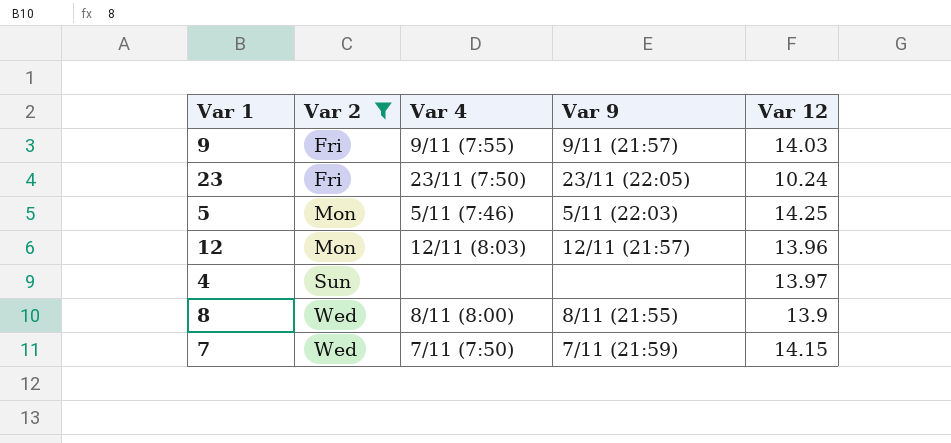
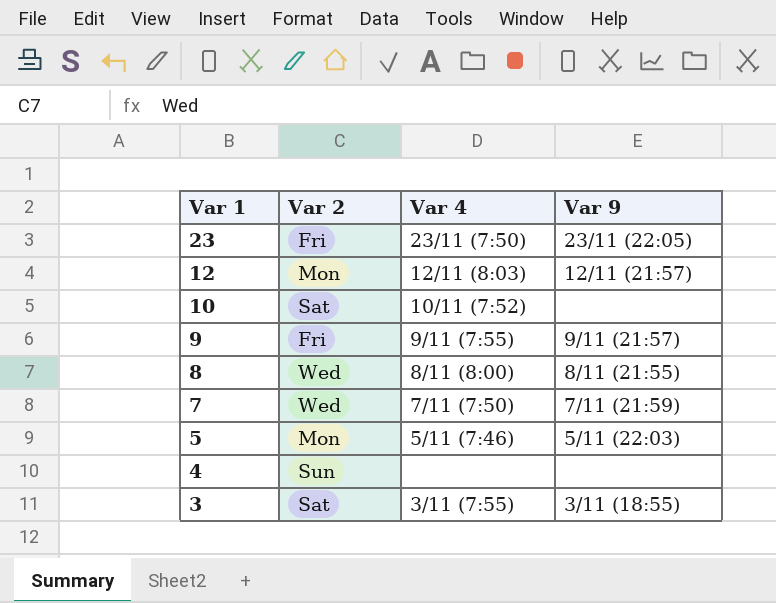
filter: Var 2 != Sat -> none
row order: Var 2 ascending -> Var 1 descending
column Var 12 | position: 5 -> none

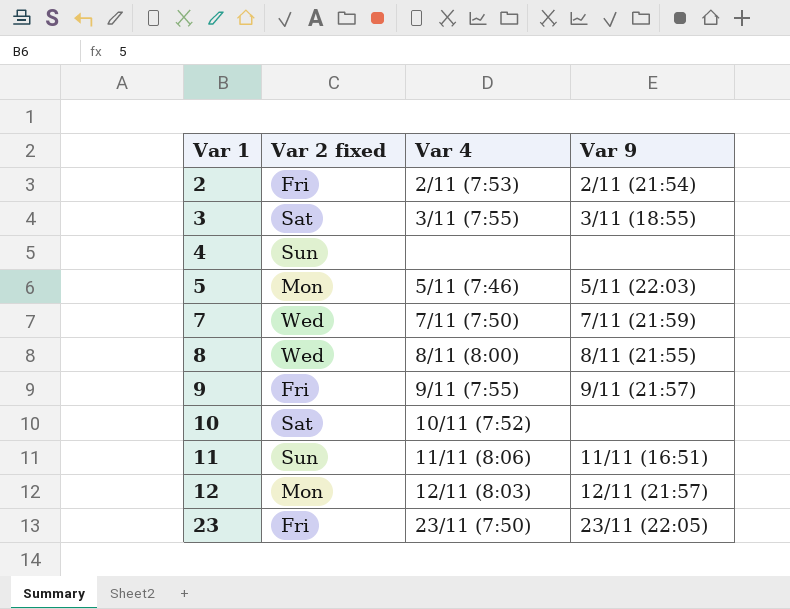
row order: Var 1 descending -> Var 1 ascending
column name: Var 2 -> Var 2 fixed
row 2: none -> Fri | 2/11 (7:53) | 2/11 (21:54)
row 11: none -> Sun | 11/11 (8:06) | 11/11 (16:51)

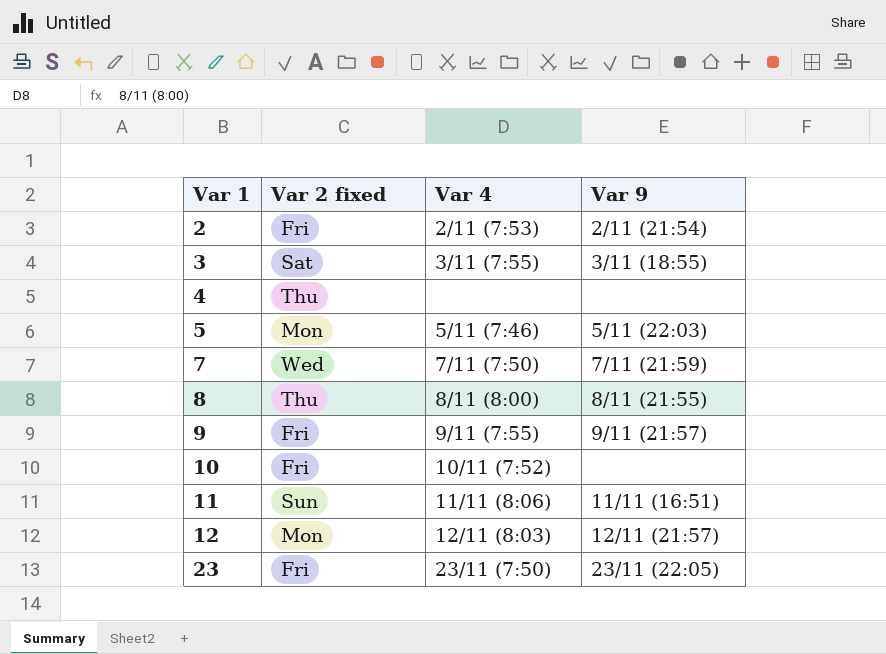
4 | Var 2 fixed: Sun -> Thu
8 | Var 2 fixed: Wed -> Thu
10 | Var 2 fixed: Sat -> Fri

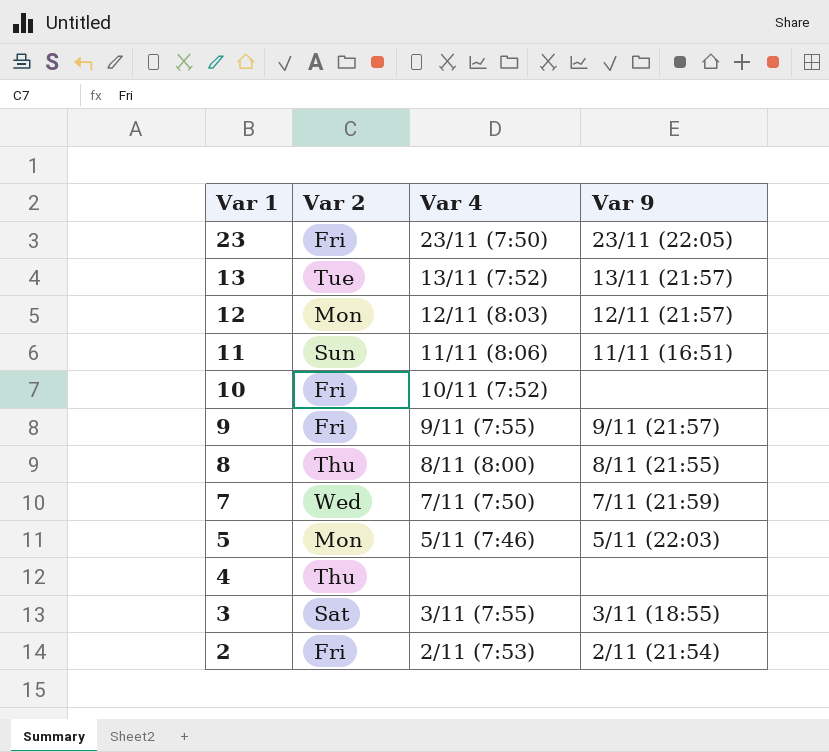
row order: Var 1 ascending -> Var 1 descending
column name: Var 2 fixed -> Var 2
row 13: none -> Tue | 13/11 (7:52) | 13/11 (21:57)

